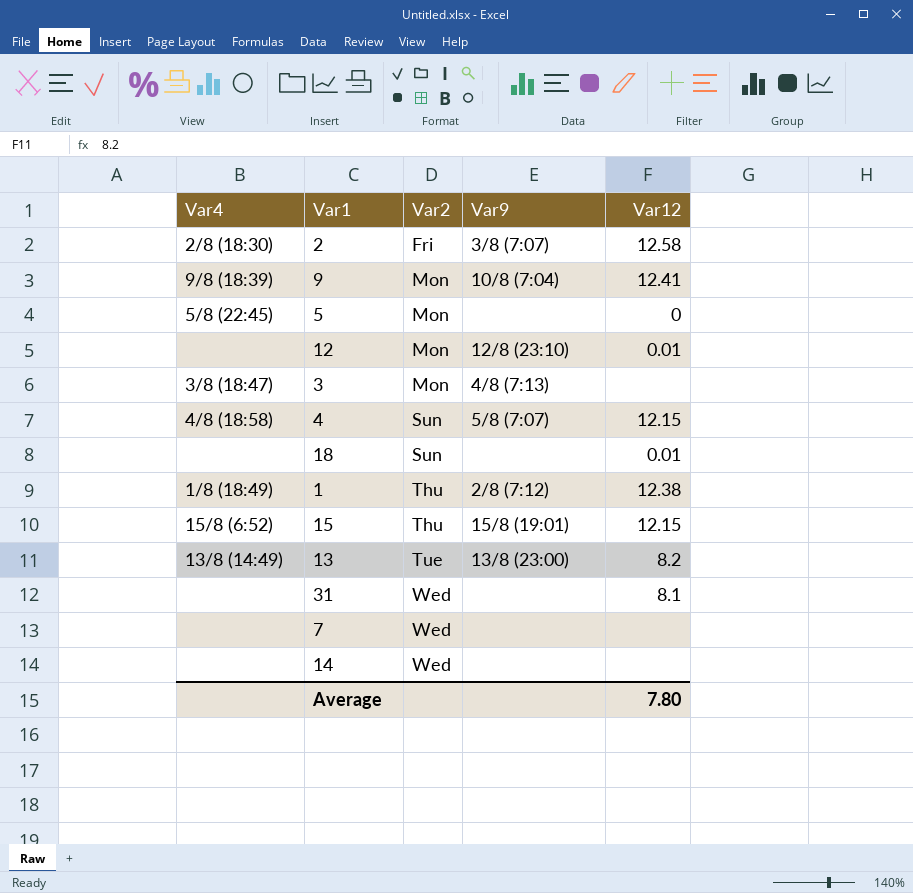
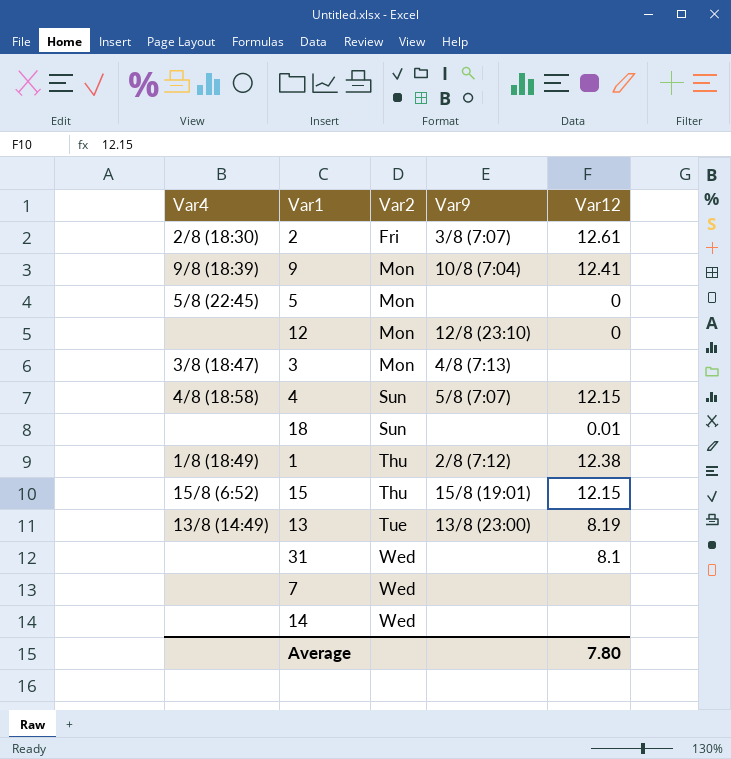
2 | Var12: 12.58 -> 12.61
12 | Var12: 0.01 -> 0
13 | Var12: 8.2 -> 8.19

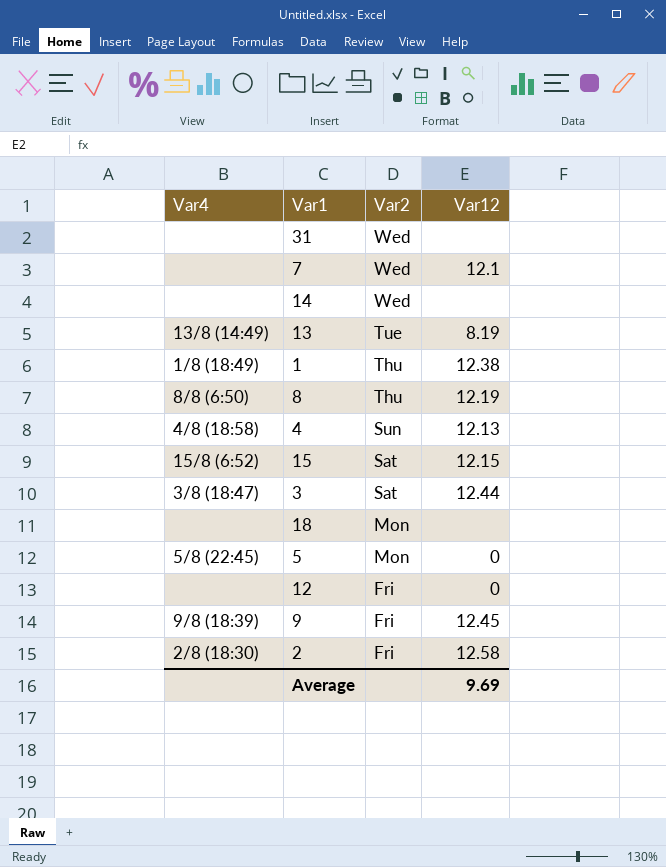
row order: Var2 ascending -> Var2 descending
column Var9 | position: 4 -> none
31 | Var12: 8.1 -> none
7 | Var12: none -> 12.1
row 8: none -> 8/8 (6:50) | Thu | 12.19
4 | Var12: 12.15 -> 12.13
15 | Var2: Thu -> Sat
3 | Var2: Mon -> Sat
3 | Var12: none -> 12.44
18 | Var2: Sun -> Mon
18 | Var12: 0.01 -> none
12 | Var2: Mon -> Fri
9 | Var2: Mon -> Fri
9 | Var12: 12.41 -> 12.45
2 | Var12: 12.61 -> 12.58
Average | Var12: 7.80 -> 9.69

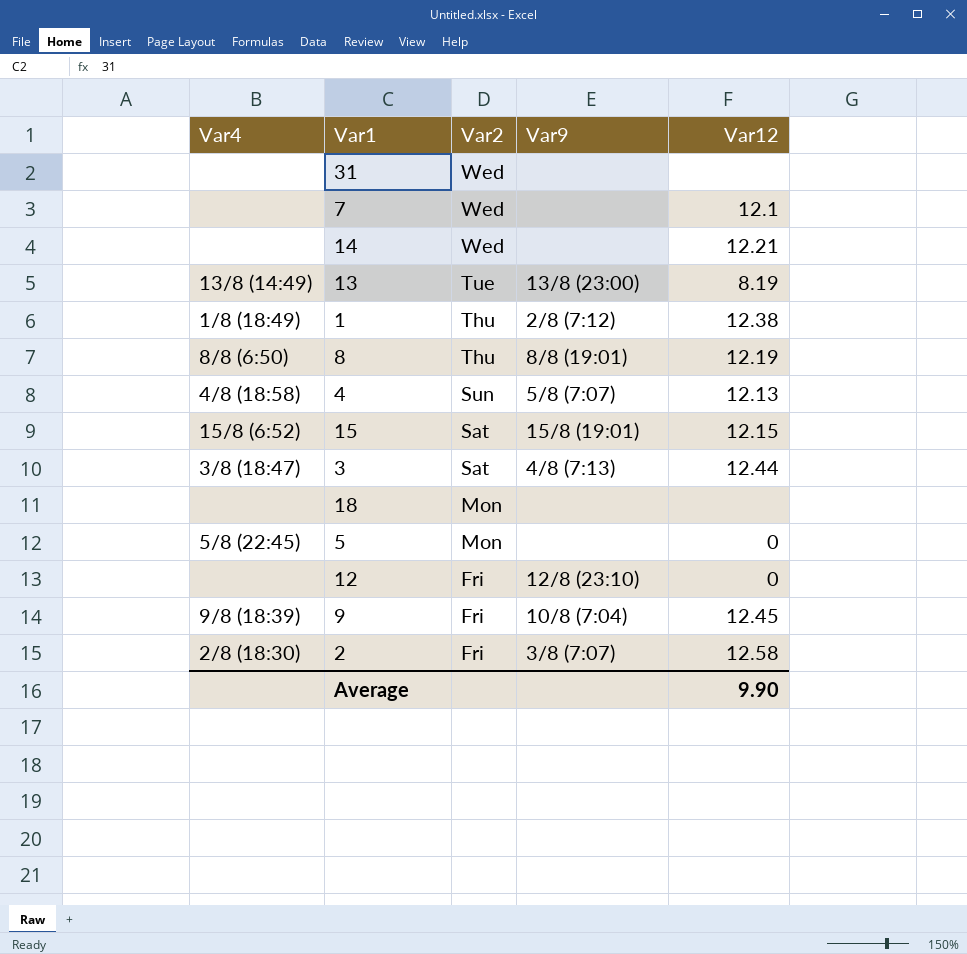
column Var9 | position: none -> 4
14 | Var12: none -> 12.21
Average | Var12: 9.69 -> 9.90

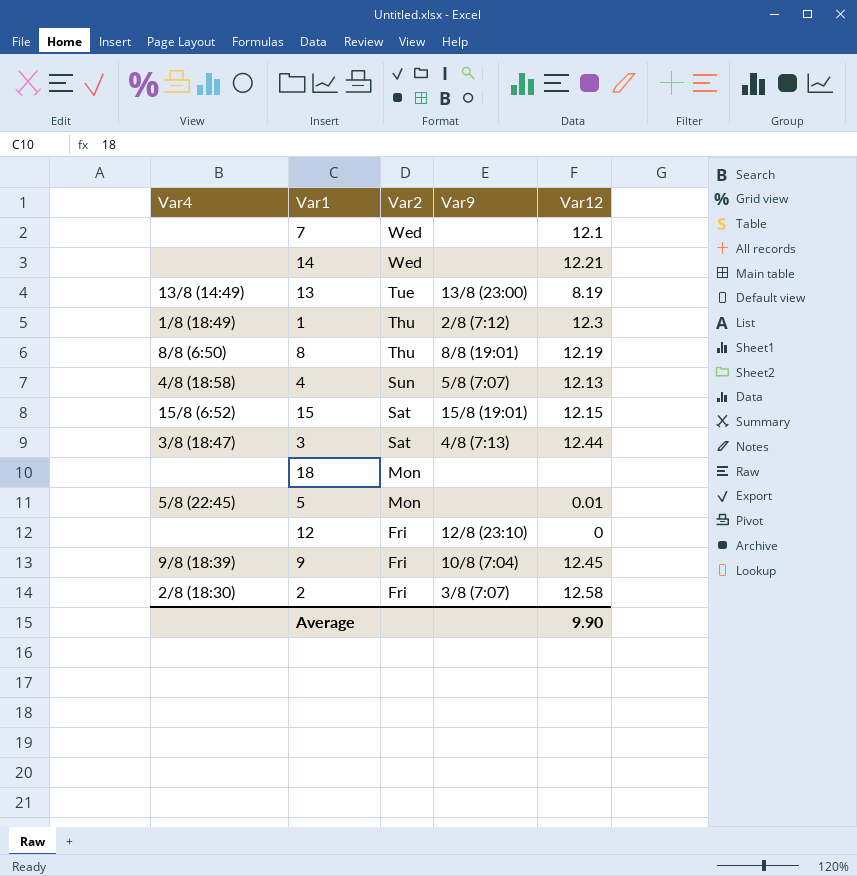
row 31: none | Wed | none | none -> none
1 | Var12: 12.38 -> 12.3
5 | Var12: 0 -> 0.01

